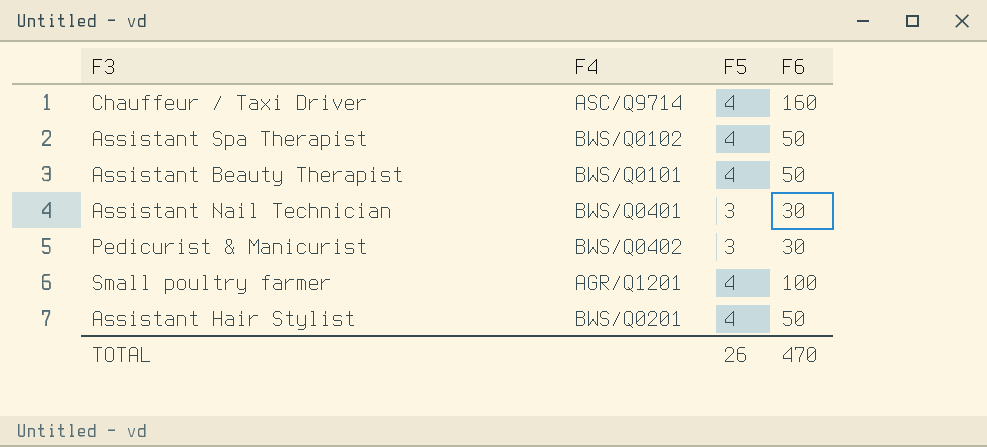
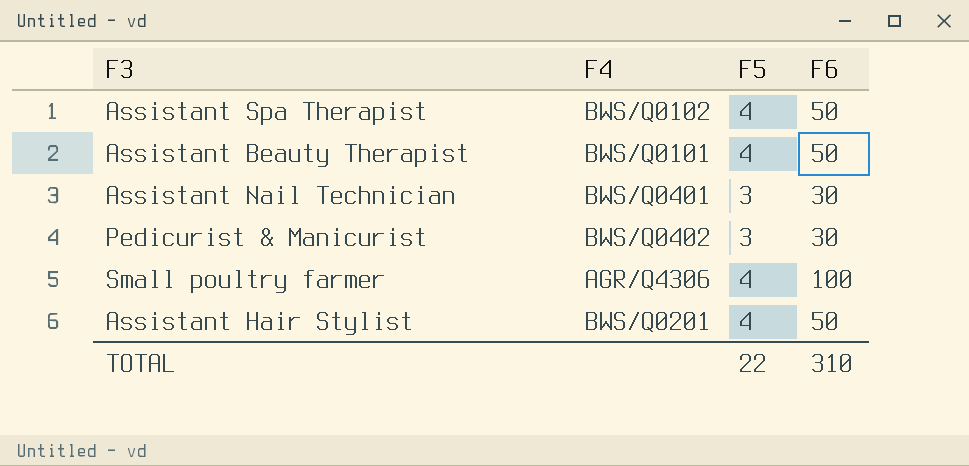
row Chauffeur / Taxi Driver: ASC/Q9714 | 4 | 160 -> none
Small poultry farmer | F4: AGR/Q1201 -> AGR/Q4306
TOTAL | F5: 26 -> 22
TOTAL | F6: 470 -> 310

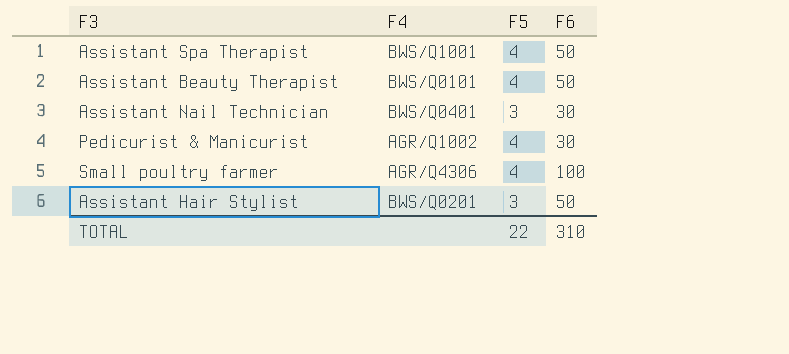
Assistant Spa Therapist | F4: BWS/Q0102 -> BWS/Q1001
Pedicurist & Manicurist | F4: BWS/Q0402 -> AGR/Q1002
Pedicurist & Manicurist | F5: 3 -> 4
Assistant Hair Stylist | F5: 4 -> 3

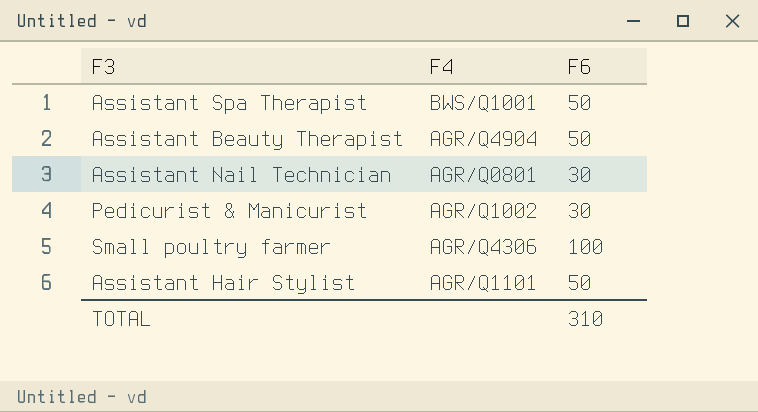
column F5 | position: 3 -> none
Assistant Beauty Therapist | F4: BWS/Q0101 -> AGR/Q4904
Assistant Nail Technician | F4: BWS/Q0401 -> AGR/Q0801
Assistant Hair Stylist | F4: BWS/Q0201 -> AGR/Q1101

